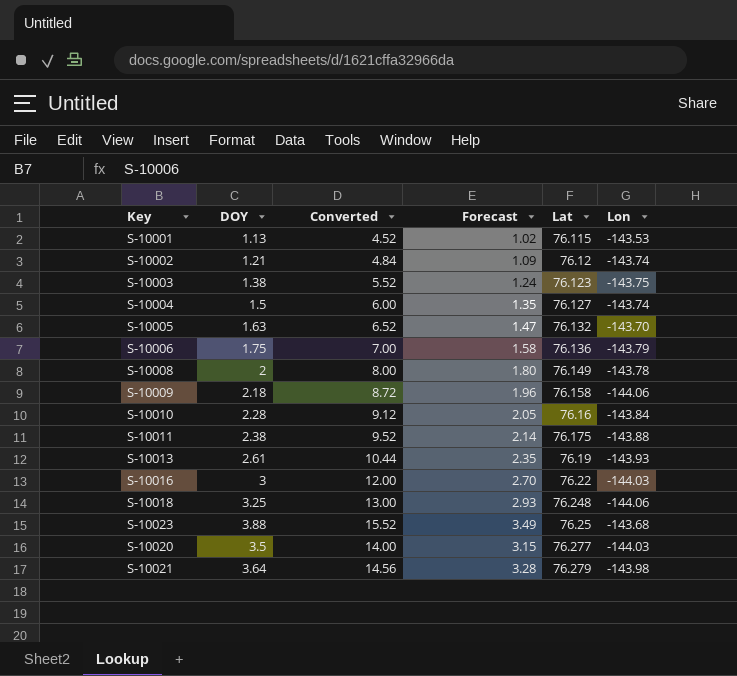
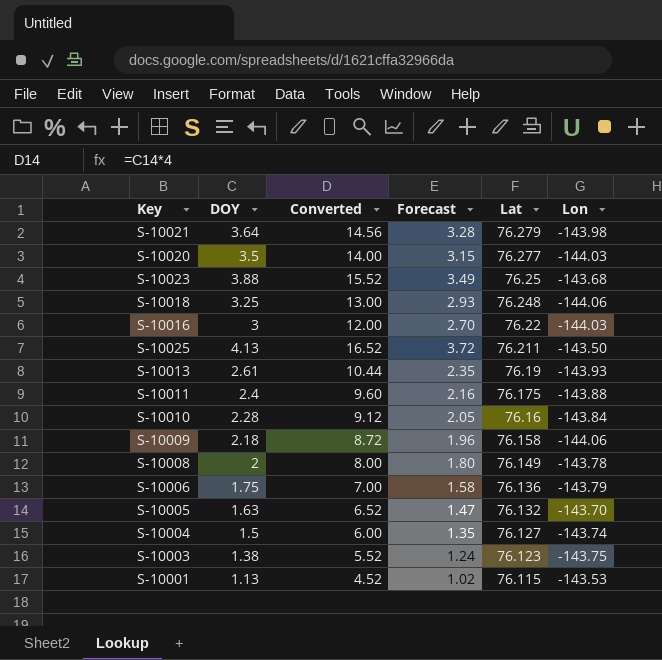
row order: Lat ascending -> Lat descending
row S-10002: 1.21 | 4.84 | 1.09 | 76.12 | -143.74 -> none
row S-10025: none -> 4.13 | 16.52 | 3.72 | 76.211 | -143.50
S-10011 | DOY: 2.38 -> 2.4
S-10011 | Converted: 9.52 -> 9.60
S-10011 | Forecast: 2.14 -> 2.16

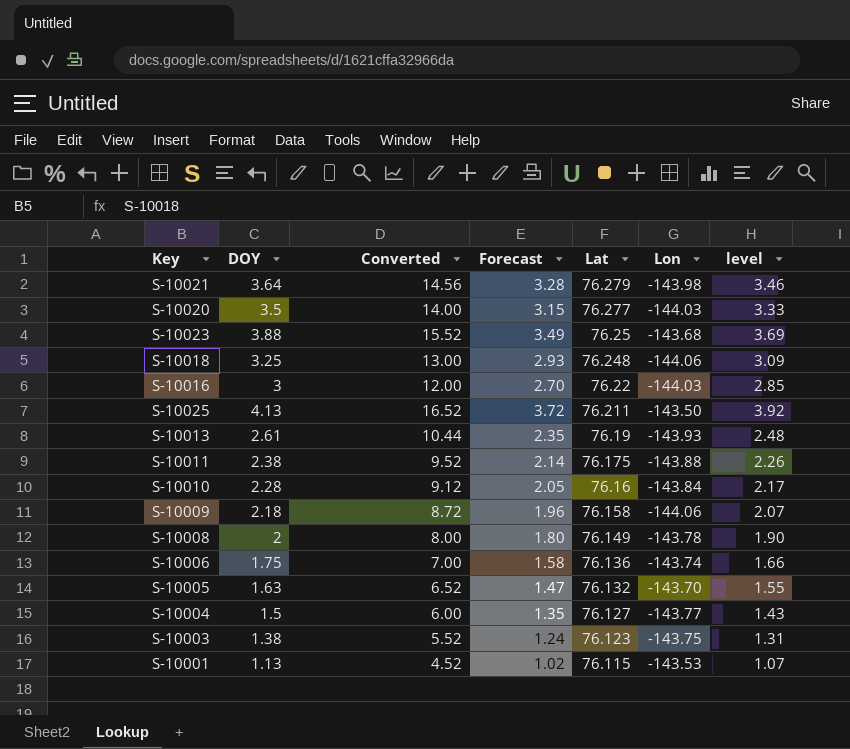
column level | formula: none -> [DOY] * 0.95
S-10011 | DOY: 2.4 -> 2.38
S-10011 | Converted: 9.60 -> 9.52
S-10011 | Forecast: 2.16 -> 2.14
S-10006 | Lon: -143.79 -> -143.74
S-10004 | Lon: -143.74 -> -143.77

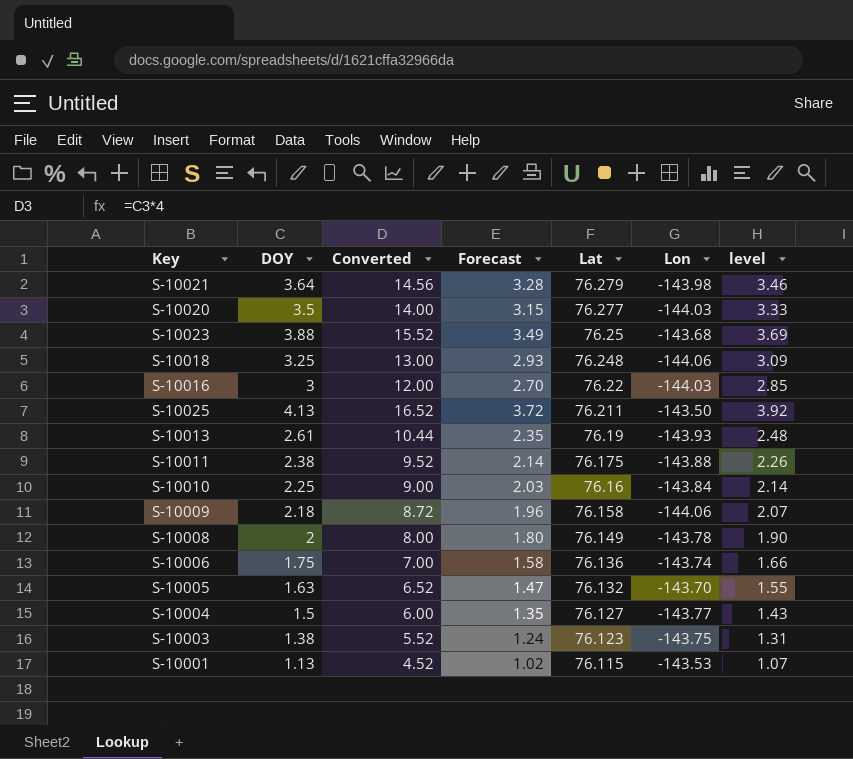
S-10010 | DOY: 2.28 -> 2.25
S-10010 | Converted: 9.12 -> 9.00
S-10010 | Forecast: 2.05 -> 2.03
S-10010 | level: 2.17 -> 2.14

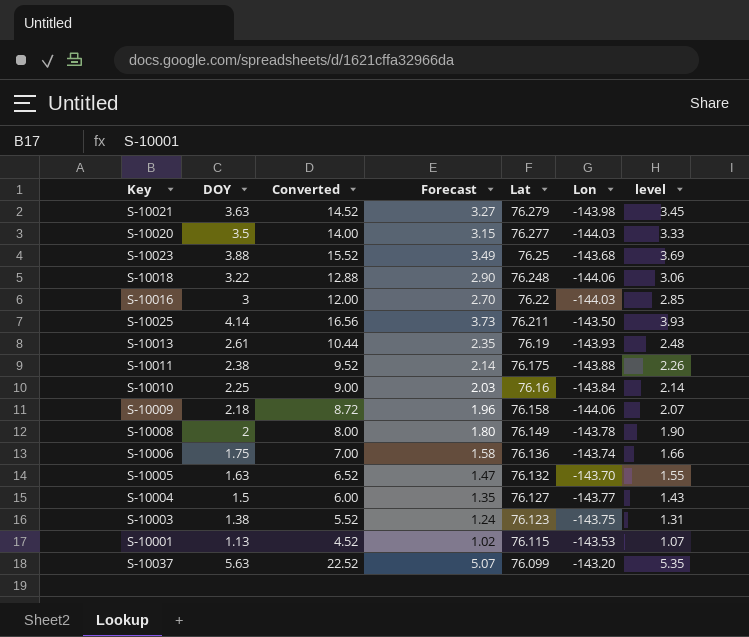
S-10021 | DOY: 3.64 -> 3.63
S-10021 | Converted: 14.56 -> 14.52
S-10021 | Forecast: 3.28 -> 3.27
S-10021 | level: 3.46 -> 3.45
S-10018 | DOY: 3.25 -> 3.22
S-10018 | Converted: 13.00 -> 12.88
S-10018 | Forecast: 2.93 -> 2.90
S-10018 | level: 3.09 -> 3.06
S-10025 | DOY: 4.13 -> 4.14
S-10025 | Converted: 16.52 -> 16.56
S-10025 | Forecast: 3.72 -> 3.73
S-10025 | level: 3.92 -> 3.93
row S-10037: none -> 5.63 | 22.52 | 5.07 | 76.099 | -143.20 | 5.35

